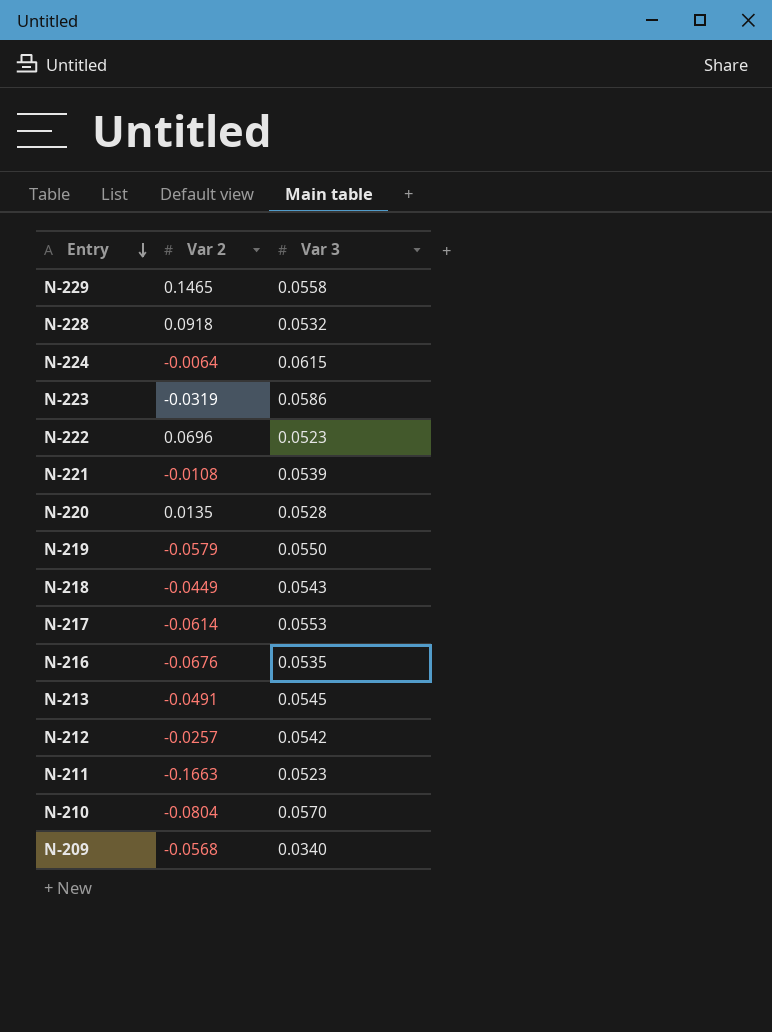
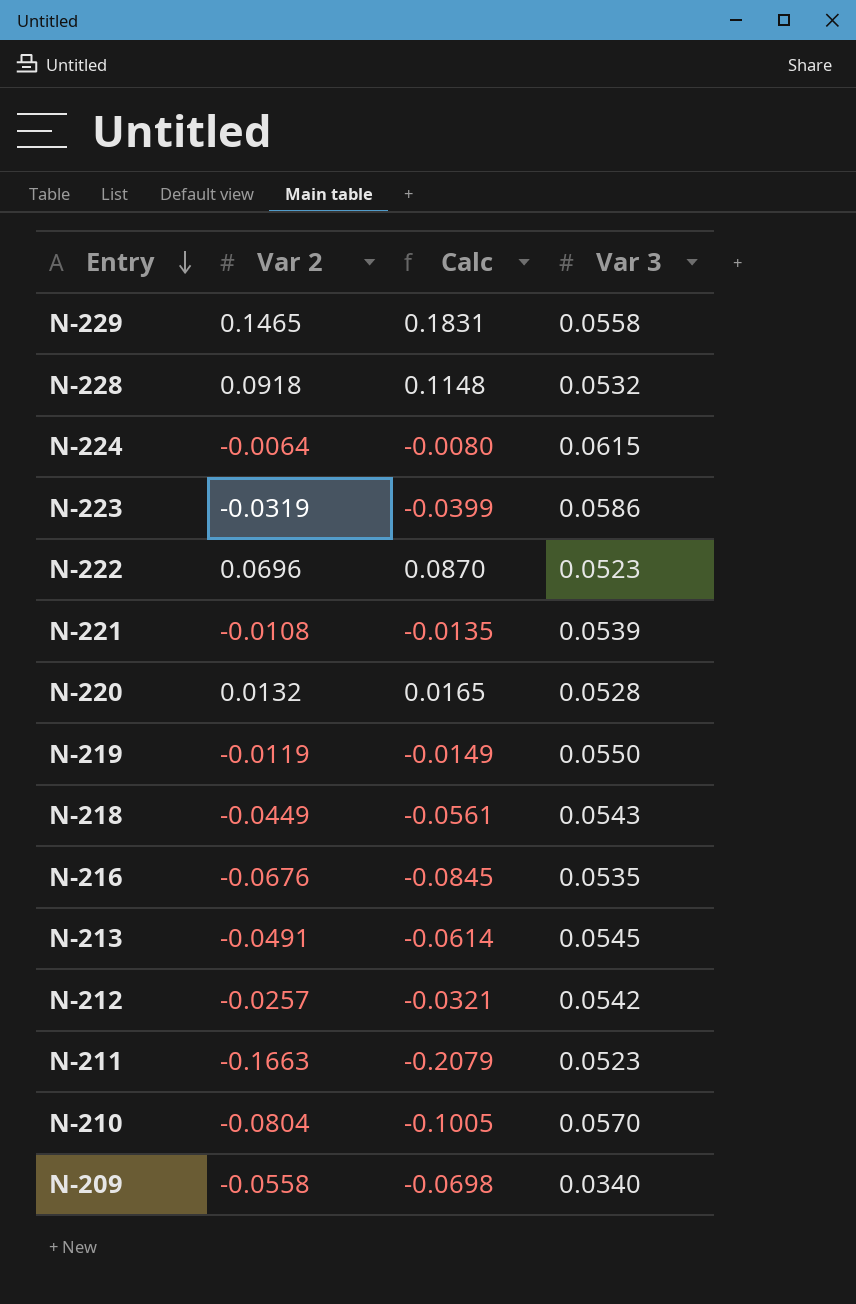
column Calc | formula: none -> [Var 2] * 1.25
row N-217: -0.0614 | 0.0553 -> none
N-220 | Var 2: 0.0135 -> 0.0132
N-219 | Var 2: -0.0579 -> -0.0119
N-209 | Var 2: -0.0568 -> -0.0558

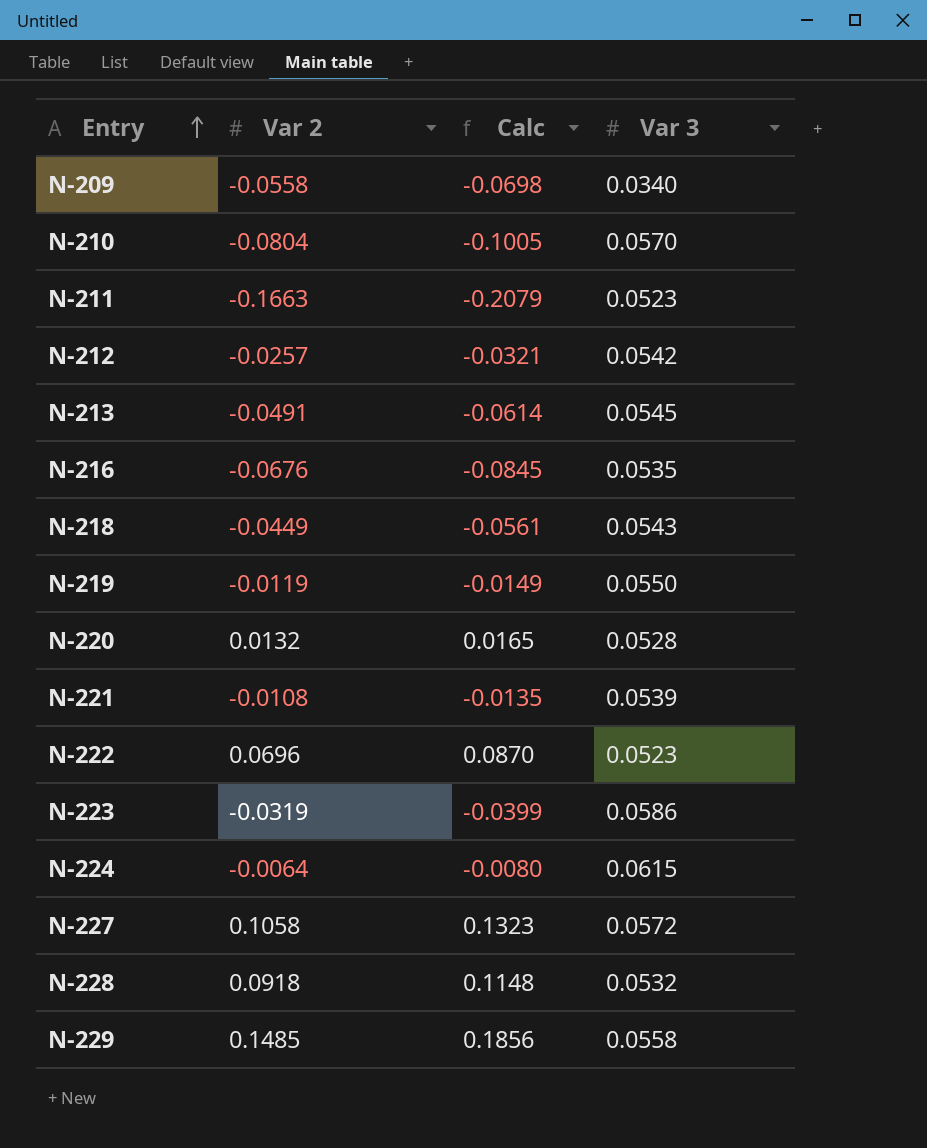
row order: Entry descending -> Entry ascending
row N-227: none -> 0.1058 | 0.1323 | 0.0572
N-229 | Var 2: 0.1465 -> 0.1485
N-229 | Calc: 0.1831 -> 0.1856

